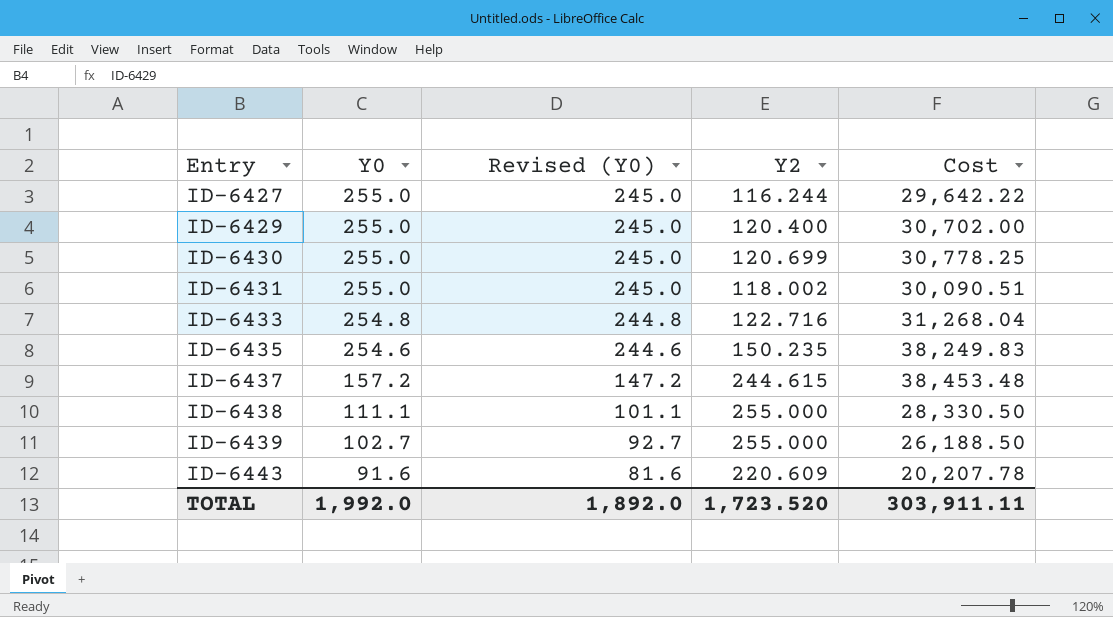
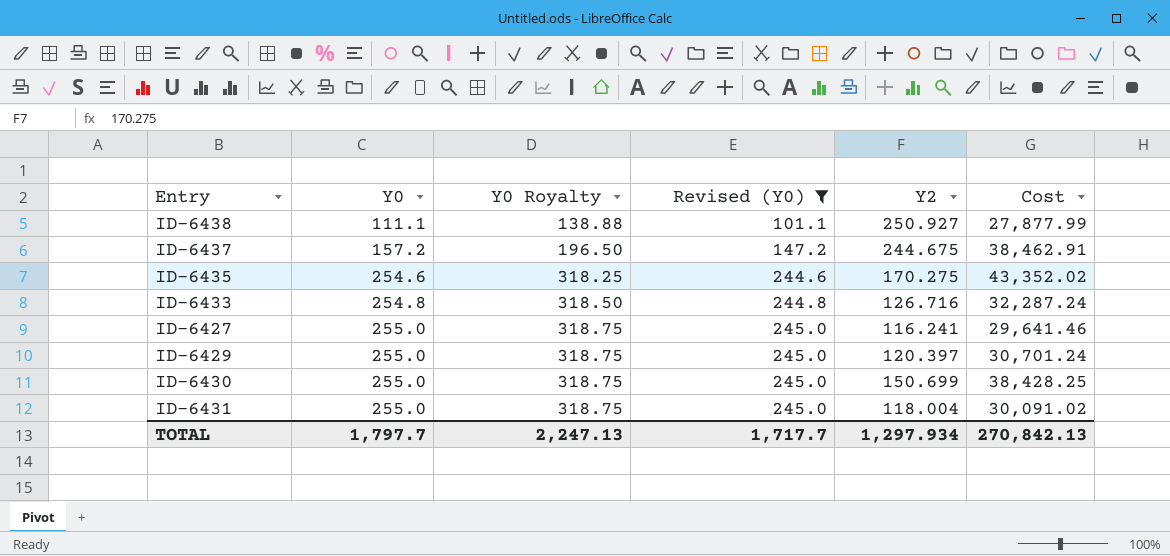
filter: none -> Revised (Y0) >= 101.1
row order: Entry ascending -> Y0 ascending
column Y0 Royalty | formula: none -> [Y0] * 1.25
ID-6438 | Y2: 255.000 -> 250.927
ID-6438 | Cost: 28,330.50 -> 27,877.99
ID-6437 | Y2: 244.615 -> 244.675
ID-6437 | Cost: 38,453.48 -> 38,462.91
ID-6435 | Y2: 150.235 -> 170.275
ID-6435 | Cost: 38,249.83 -> 43,352.02
ID-6433 | Y2: 122.716 -> 126.716
ID-6433 | Cost: 31,268.04 -> 32,287.24
ID-6427 | Y2: 116.244 -> 116.241
ID-6427 | Cost: 29,642.22 -> 29,641.46
ID-6429 | Y2: 120.400 -> 120.397
ID-6429 | Cost: 30,702.00 -> 30,701.24
ID-6430 | Y2: 120.699 -> 150.699
ID-6430 | Cost: 30,778.25 -> 38,428.25
ID-6431 | Y2: 118.002 -> 118.004
ID-6431 | Cost: 30,090.51 -> 30,091.02
TOTAL | Y0: 1,992.0 -> 1,797.7
TOTAL | Revised (Y0): 1,892.0 -> 1,717.7
TOTAL | Y2: 1,723.520 -> 1,297.934
TOTAL | Cost: 303,911.11 -> 270,842.13

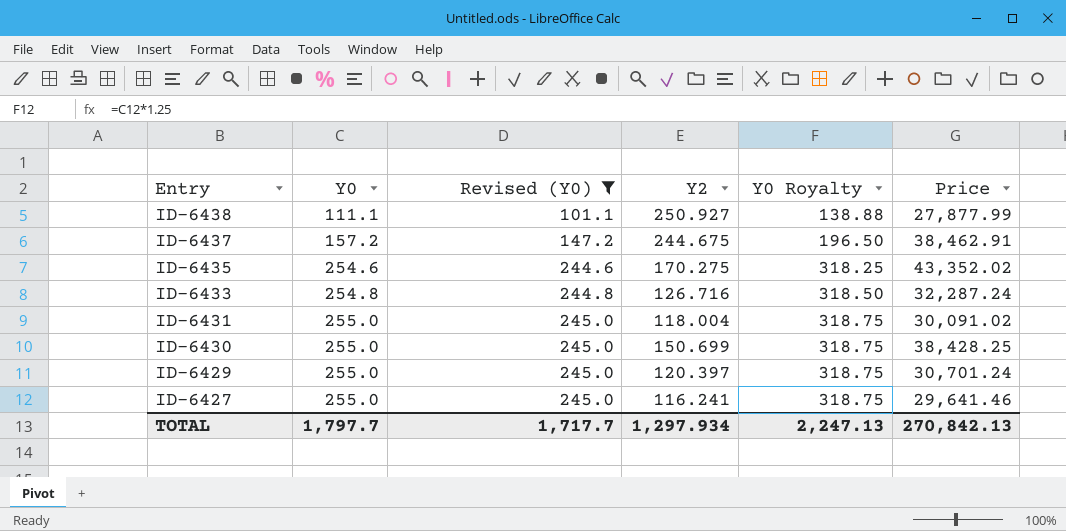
row order: Y0 ascending -> Entry descending
column Y0 Royalty | position: 3 -> 5
column name: Cost -> Price

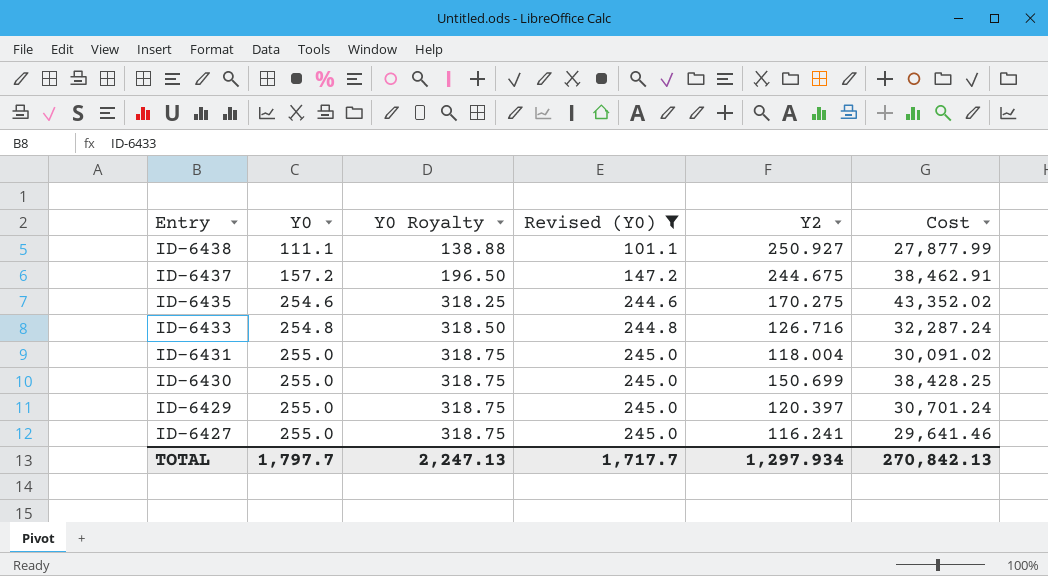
column Y0 Royalty | position: 5 -> 3
column name: Price -> Cost

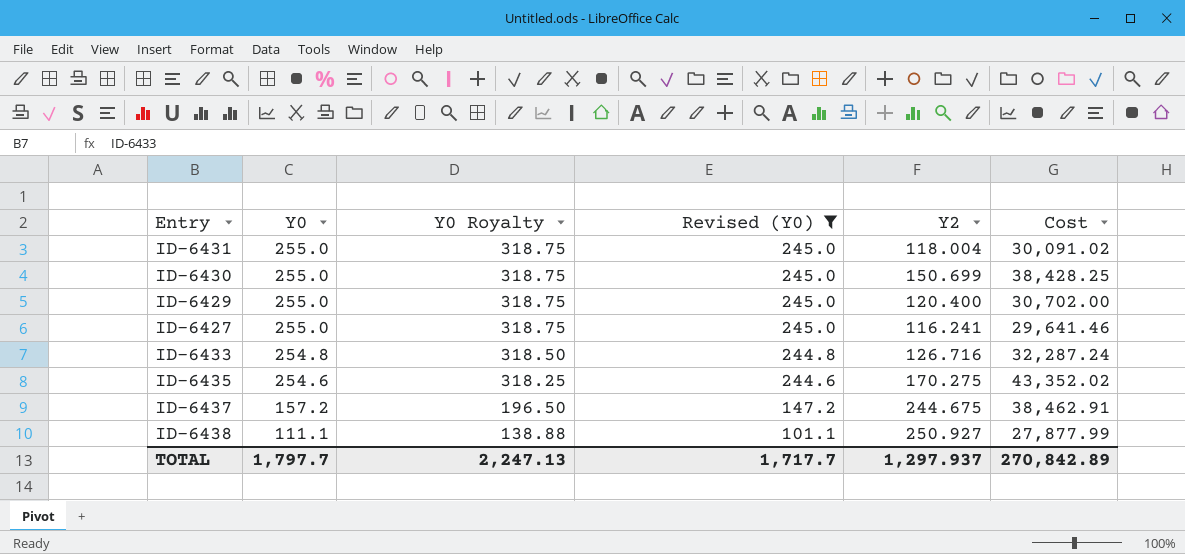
row order: Entry descending -> Y0 descending
ID-6429 | Y2: 120.397 -> 120.400
ID-6429 | Cost: 30,701.24 -> 30,702.00
TOTAL | Y2: 1,297.934 -> 1,297.937
TOTAL | Cost: 270,842.13 -> 270,842.89

